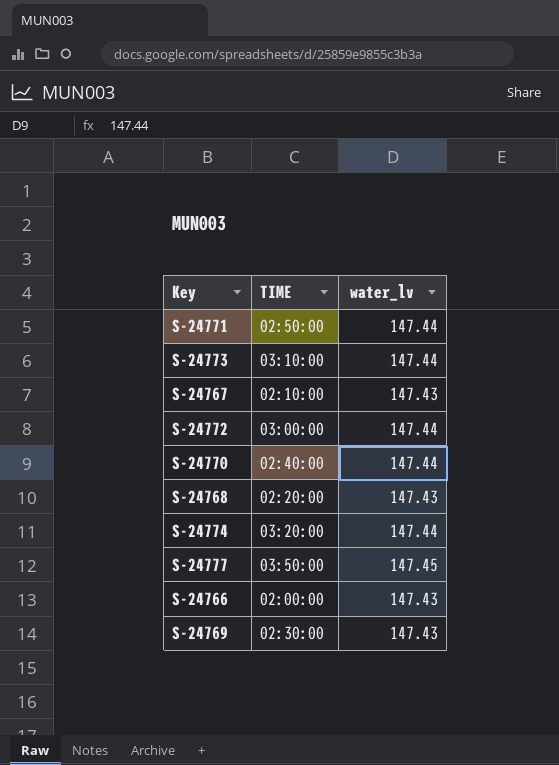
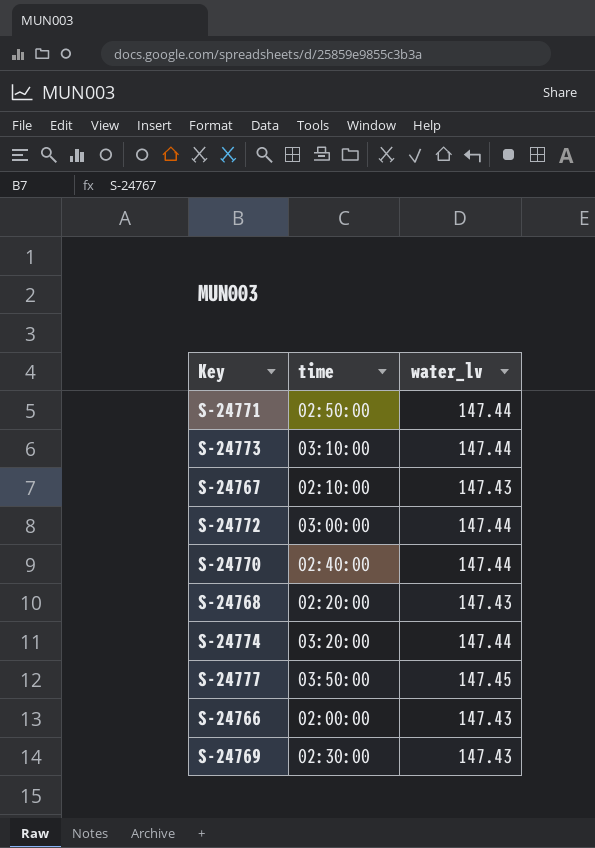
column name: TIME -> time

